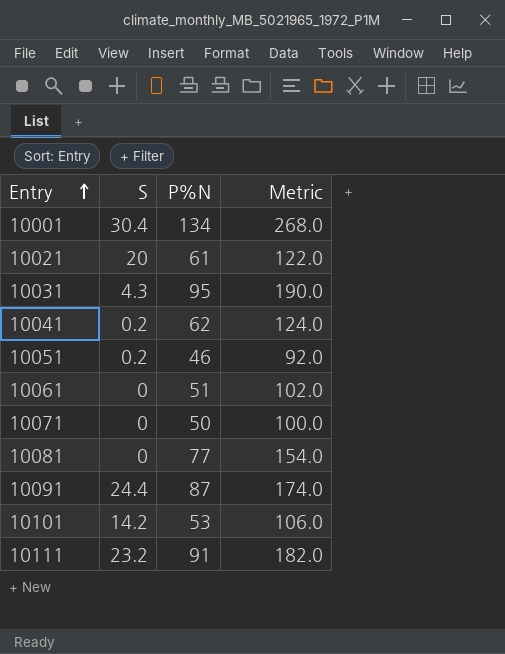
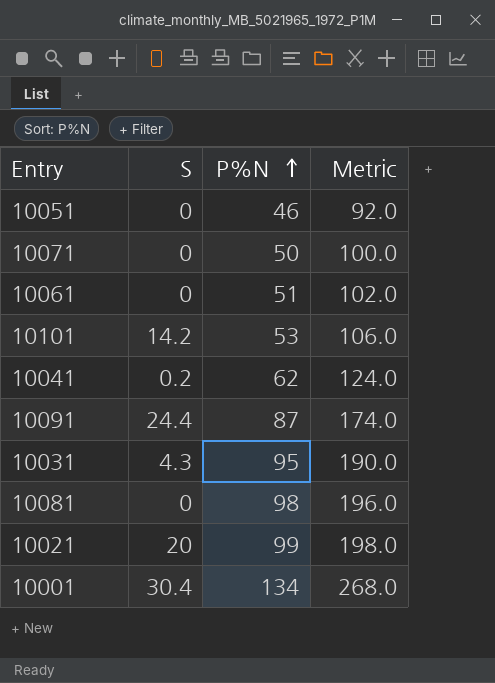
row order: Entry ascending -> P%N ascending
row 10111: 23.2 | 91 | 182.0 -> none
10051 | S: 0.2 -> 0
10081 | P%N: 77 -> 98
10081 | Metric: 154.0 -> 196.0
10021 | P%N: 61 -> 99
10021 | Metric: 122.0 -> 198.0

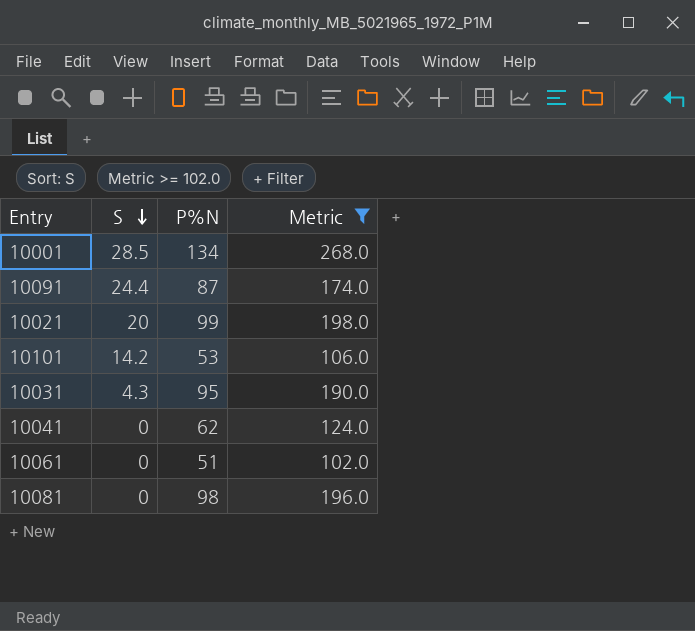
filter: none -> Metric >= 102.0
row order: P%N ascending -> S descending
10001 | S: 30.4 -> 28.5
10041 | S: 0.2 -> 0

